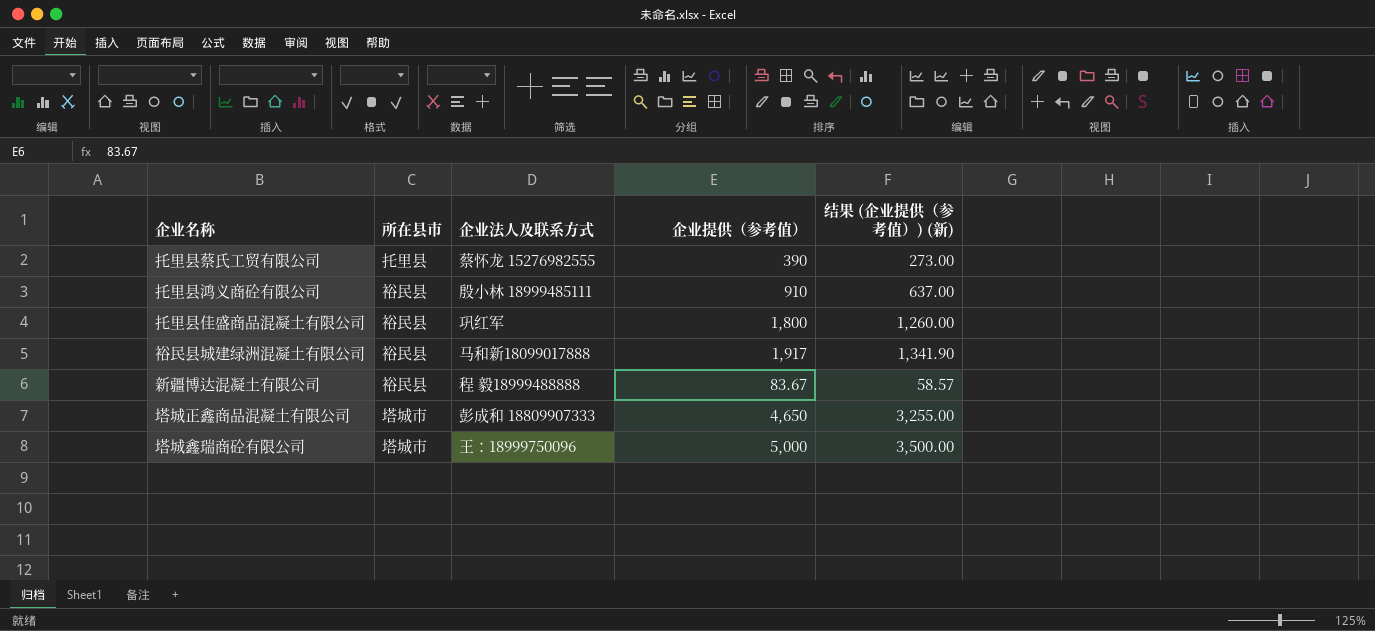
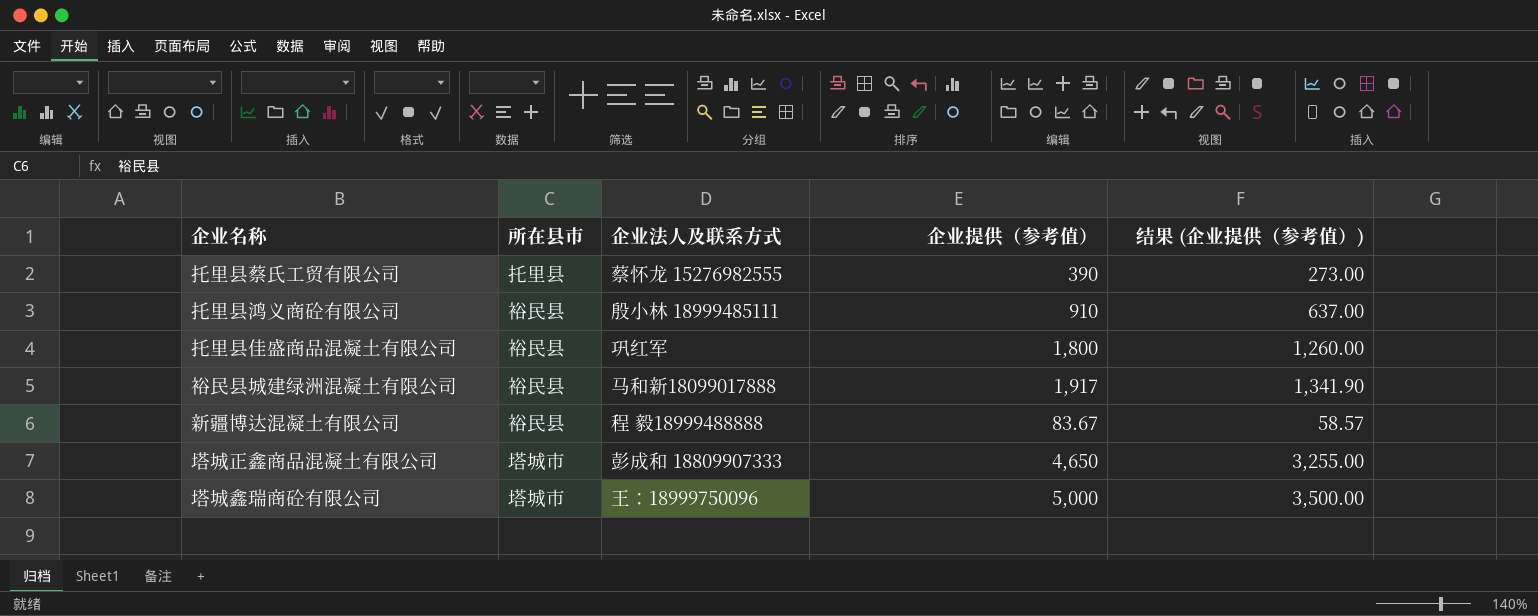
column name: 结果 (企业提供（参考值）) (新) -> 结果 (企业提供（参考值）)

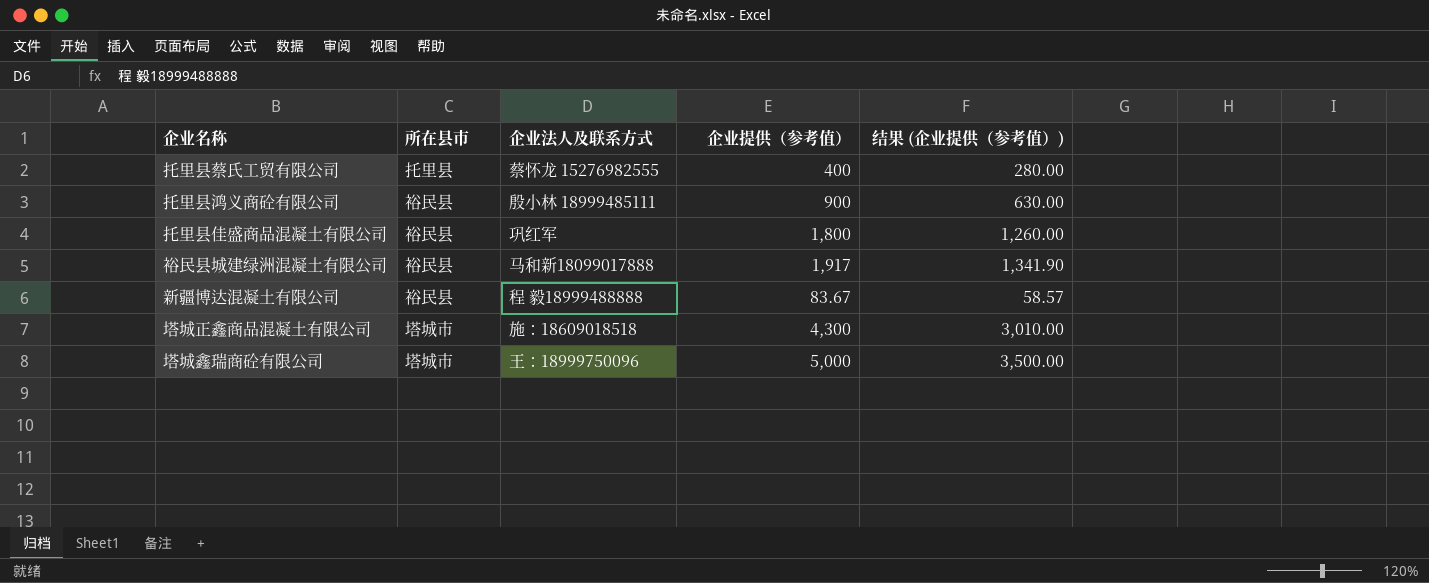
托里县蔡氏工贸有限公司 | 企业提供（参考值）: 390 -> 400
托里县蔡氏工贸有限公司 | 结果 (企业提供（参考值）): 273.00 -> 280.00
托里县鸿义商砼有限公司 | 企业提供（参考值）: 910 -> 900
托里县鸿义商砼有限公司 | 结果 (企业提供（参考值）): 637.00 -> 630.00
塔城正鑫商品混凝土有限公司 | 企业法人及联系方式: 彭成和 18809907333 -> 施：18609018518
塔城正鑫商品混凝土有限公司 | 企业提供（参考值）: 4,650 -> 4,300
塔城正鑫商品混凝土有限公司 | 结果 (企业提供（参考值）): 3,255.00 -> 3,010.00

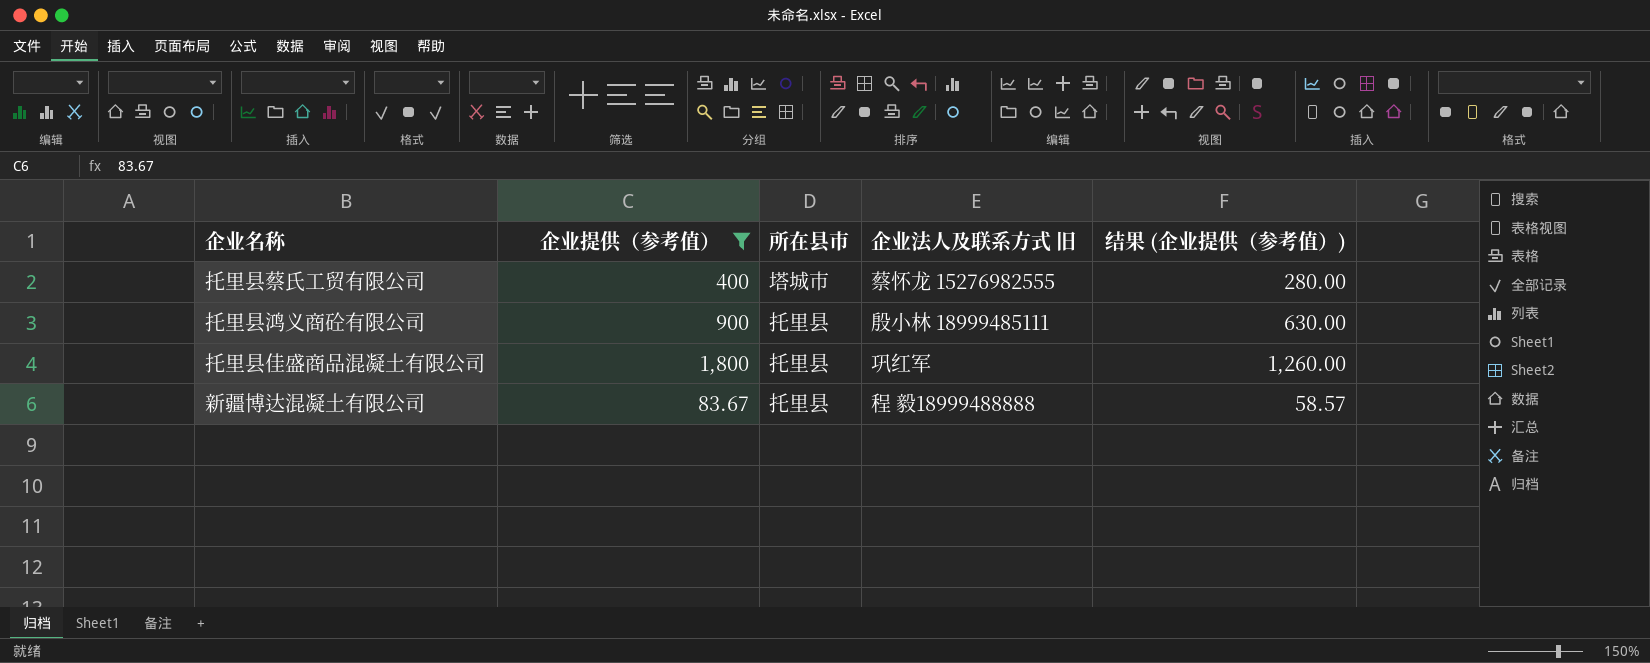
filter: none -> 企业提供（参考值） <= 1,800
column 企业提供（参考值） | position: 4 -> 2
column name: 企业法人及联系方式 -> 企业法人及联系方式 旧
托里县蔡氏工贸有限公司 | 所在县市: 托里县 -> 塔城市
托里县鸿义商砼有限公司 | 所在县市: 裕民县 -> 托里县
托里县佳盛商品混凝土有限公司 | 所在县市: 裕民县 -> 托里县
新疆博达混凝土有限公司 | 所在县市: 裕民县 -> 托里县

